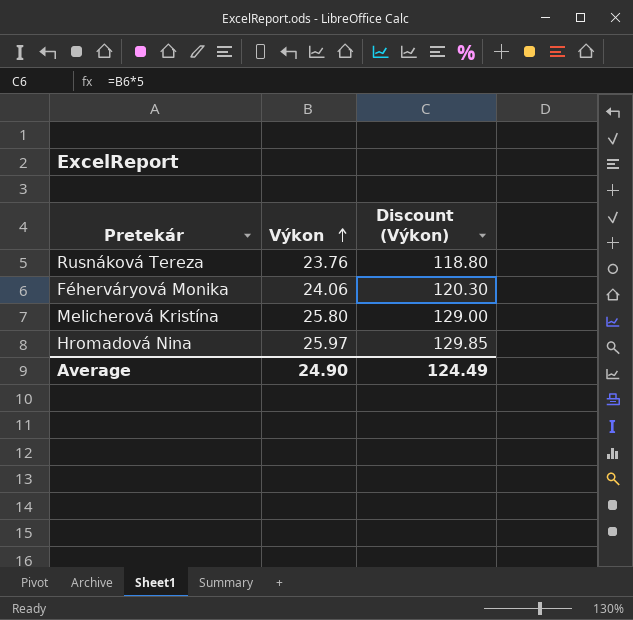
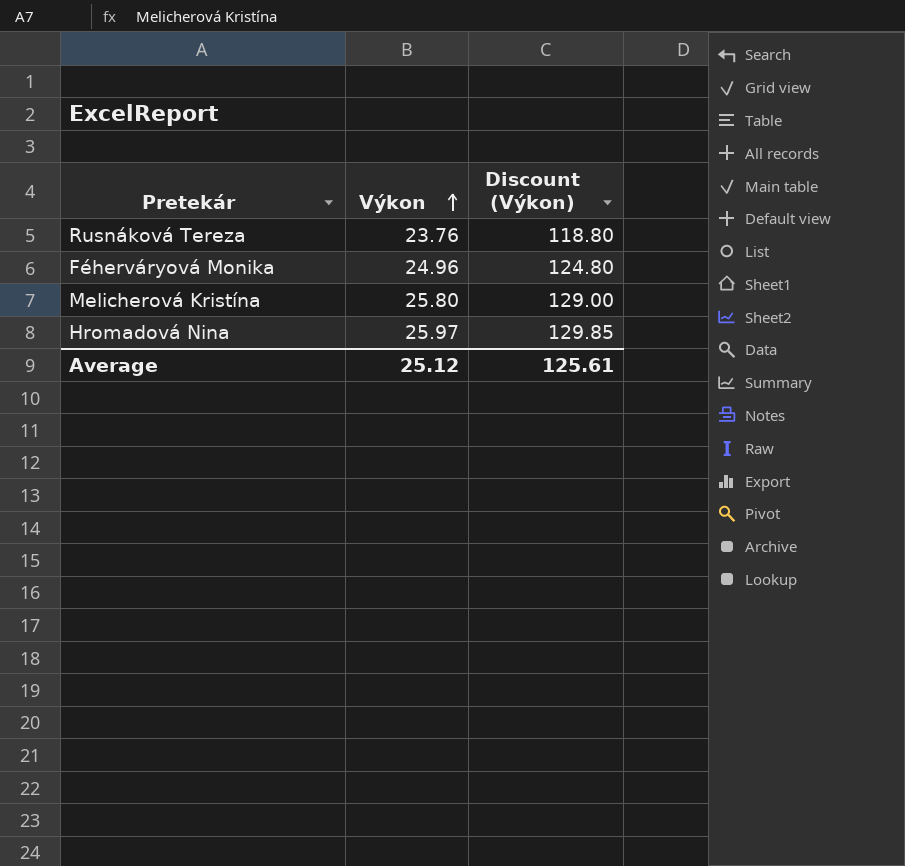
Féherváryová Monika | Výkon: 24.06 -> 24.96
Féherváryová Monika | Discount (Výkon): 120.30 -> 124.80
Average | Výkon: 24.90 -> 25.12
Average | Discount (Výkon): 124.49 -> 125.61

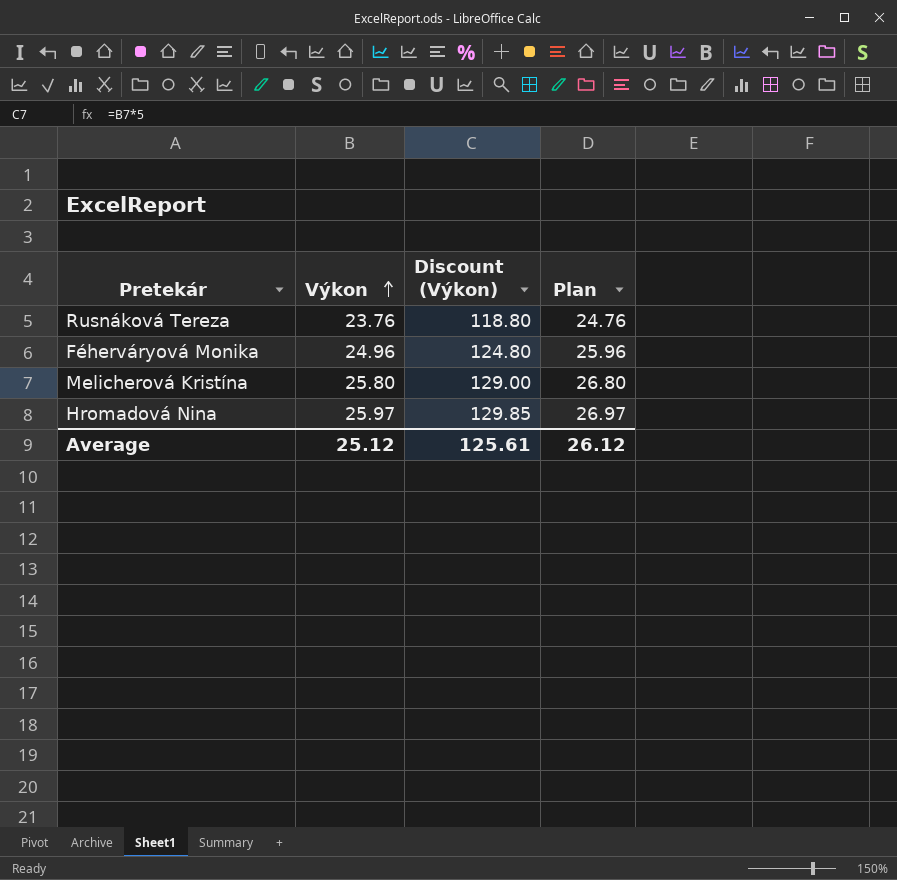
column Plan | formula: none -> [Výkon] + 1

